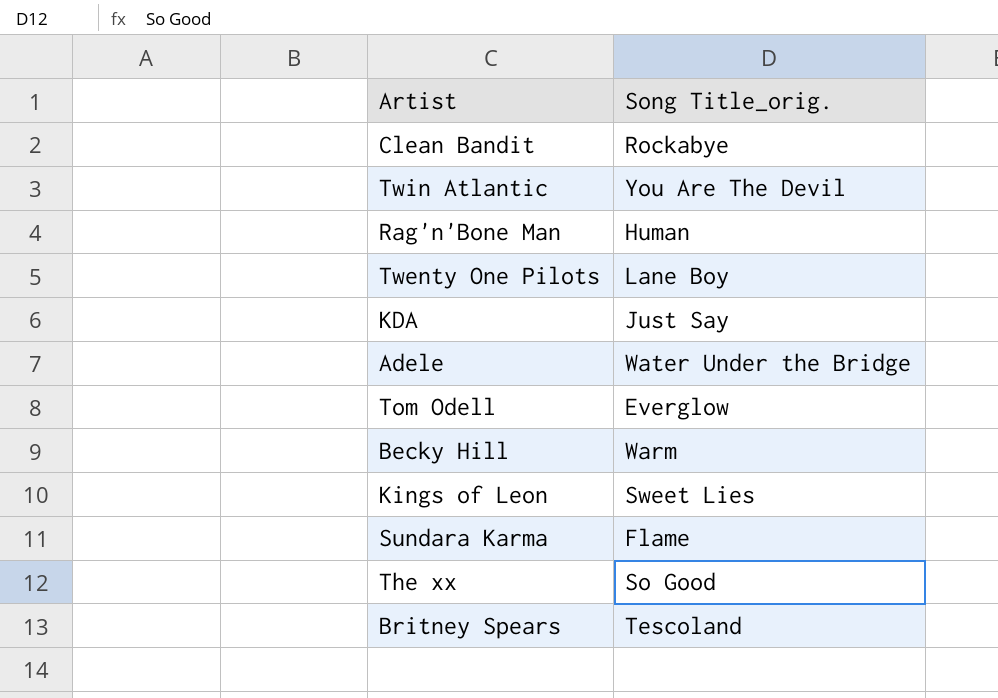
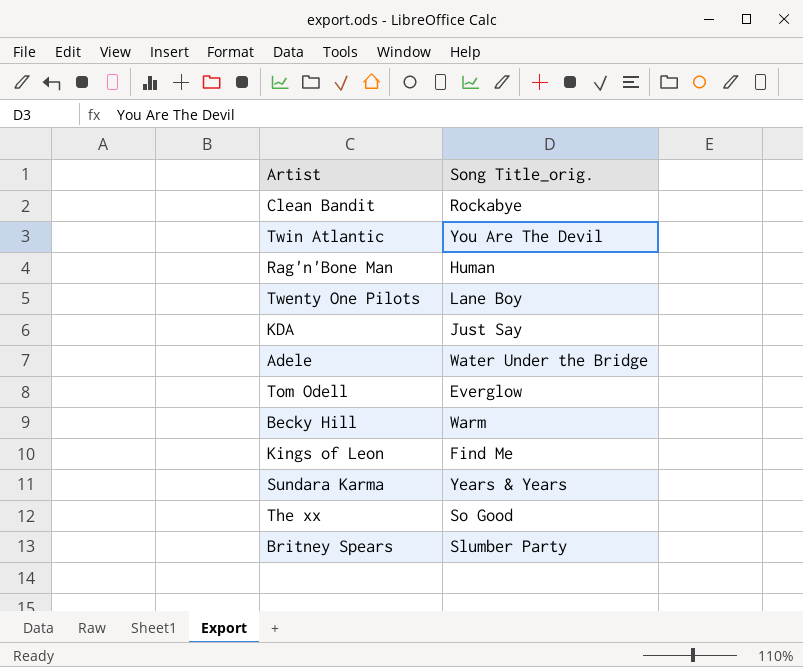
Kings of Leon | Song Title_orig.: Sweet Lies -> Find Me
Sundara Karma | Song Title_orig.: Flame -> Years & Years
Britney Spears | Song Title_orig.: Tescoland -> Slumber Party

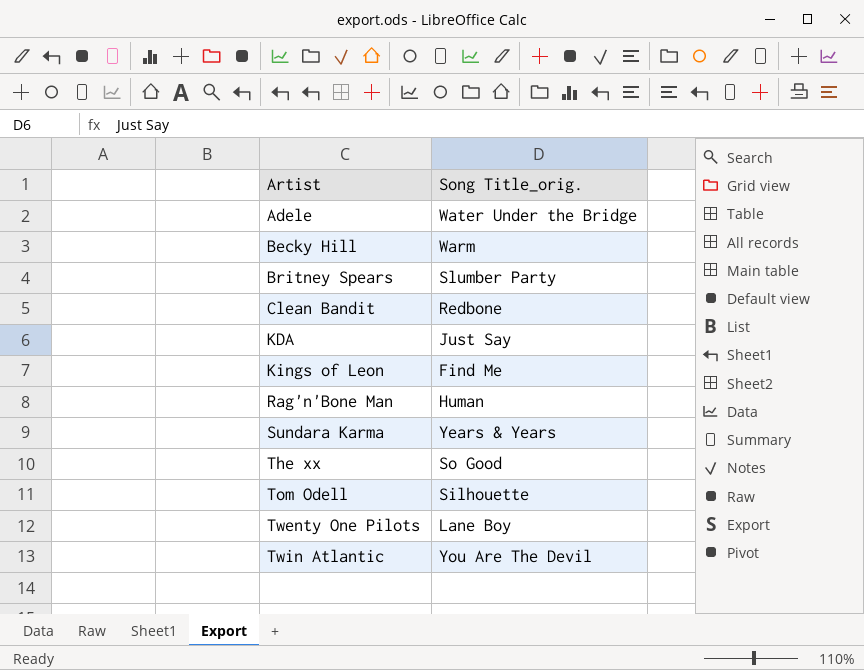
row order: none -> Artist ascending
Clean Bandit | Song Title_orig.: Rockabye -> Redbone
Tom Odell | Song Title_orig.: Everglow -> Silhouette

